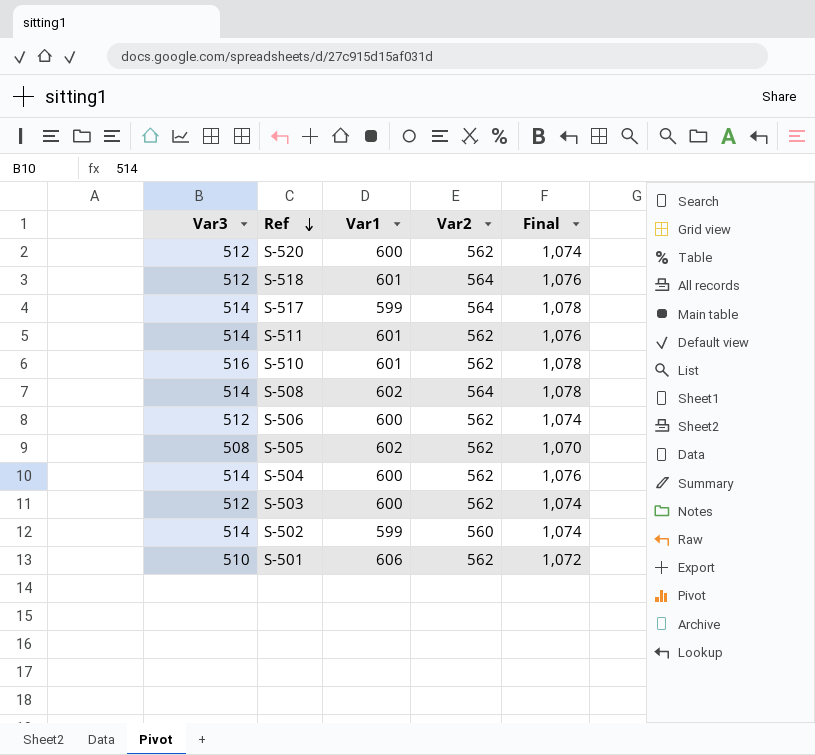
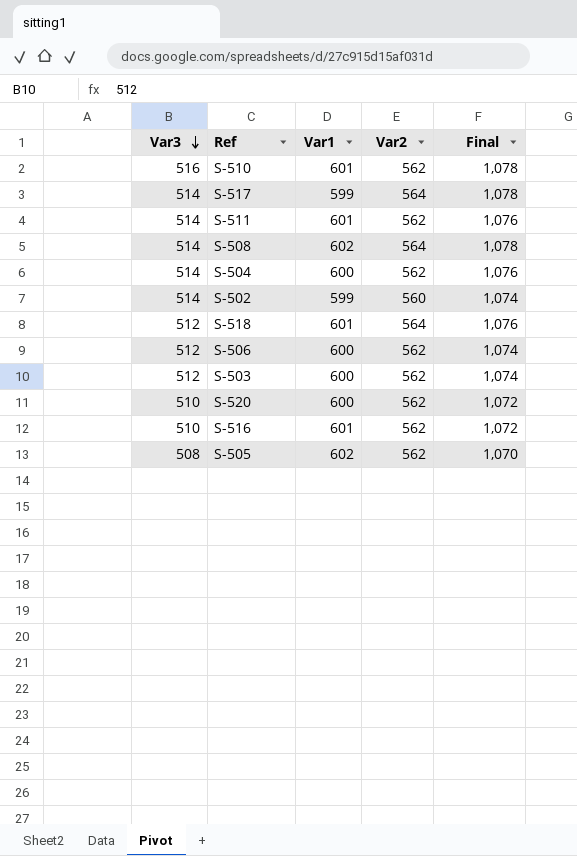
row order: Ref descending -> Var3 descending
row S-501: 510 | 606 | 562 | 1,072 -> none
S-520 | Var3: 512 -> 510
S-520 | Final: 1,074 -> 1,072
row S-516: none -> 510 | 601 | 562 | 1,072

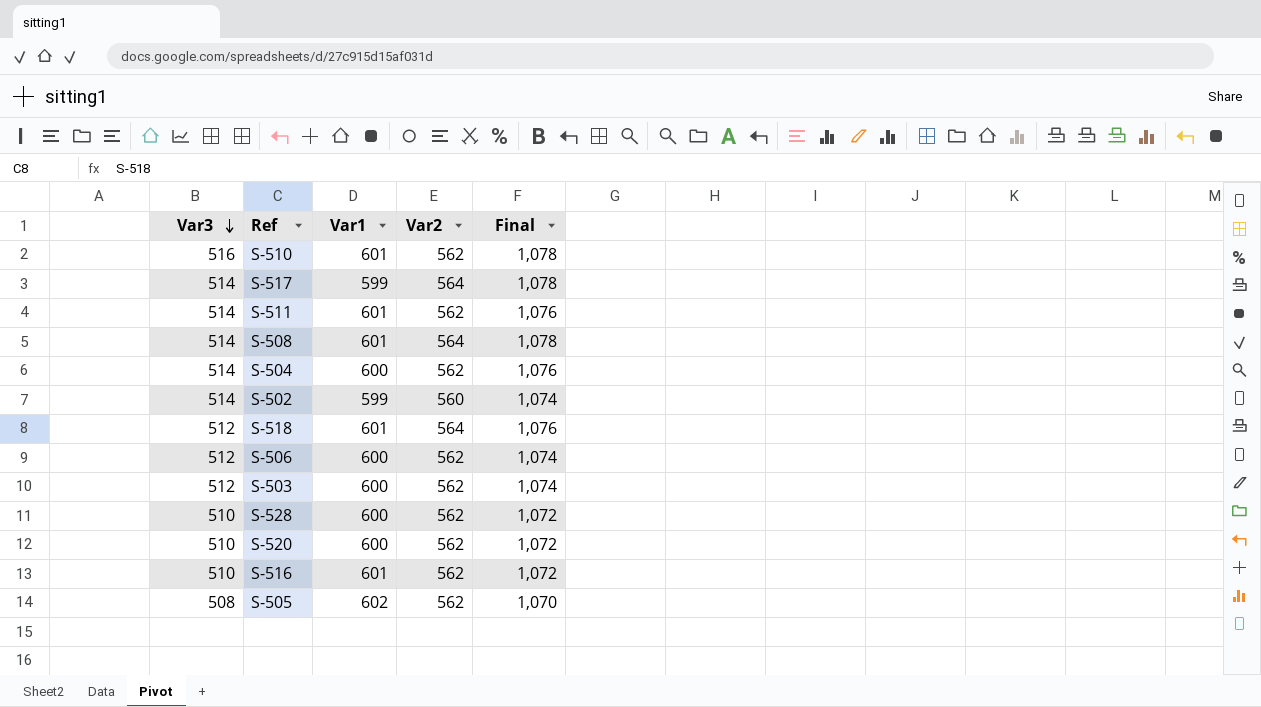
S-508 | Var1: 602 -> 601
row S-528: none -> 510 | 600 | 562 | 1,072

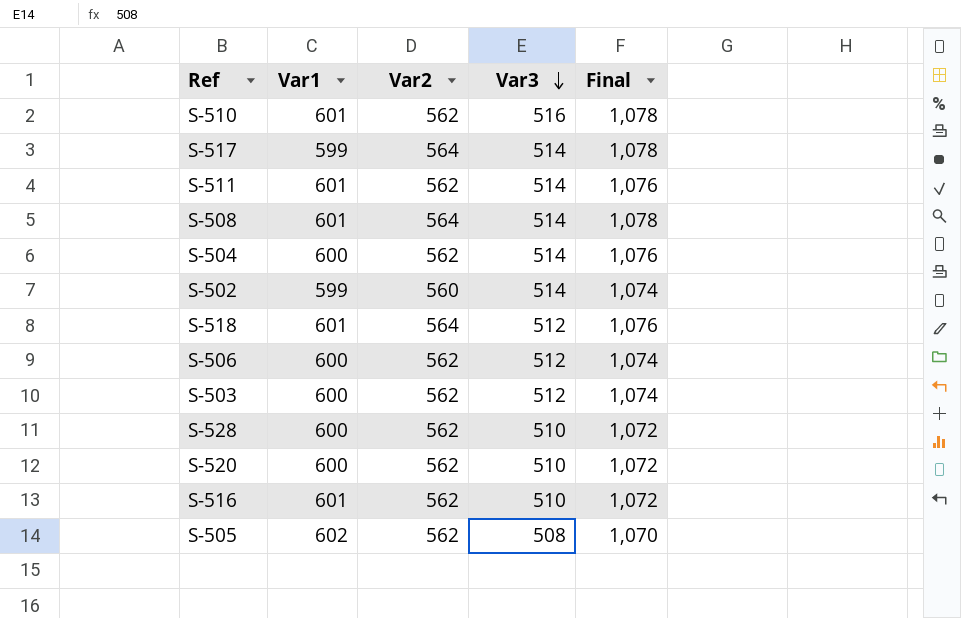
column Var3 | position: 1 -> 4

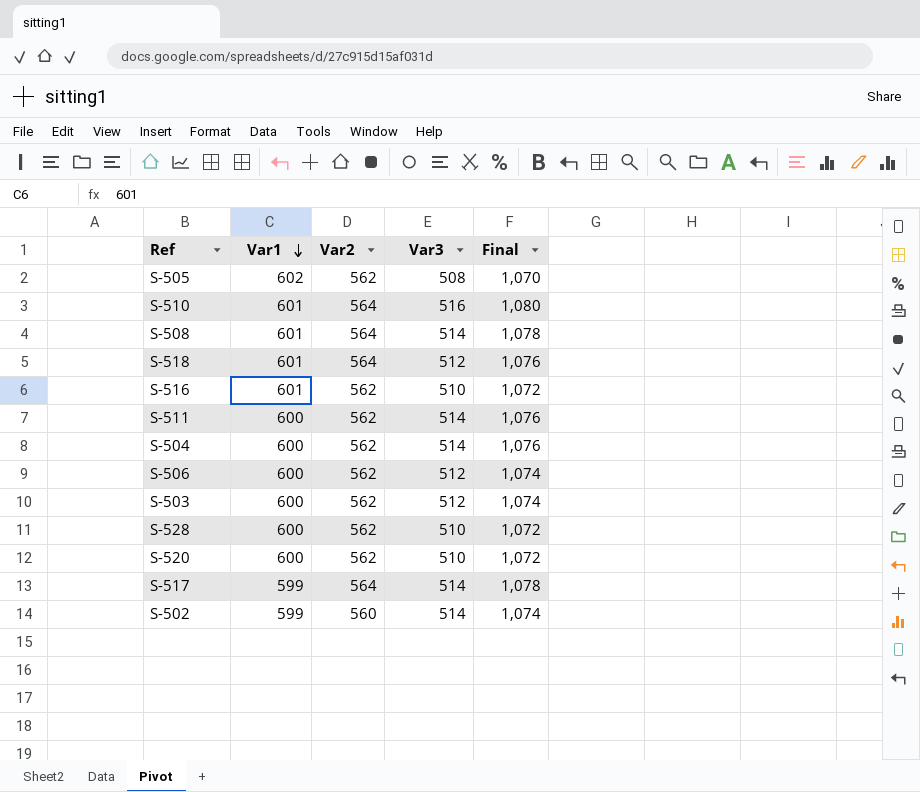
row order: Var3 descending -> Var1 descending
S-510 | Var2: 562 -> 564
S-510 | Final: 1,078 -> 1,080
S-511 | Var1: 601 -> 600

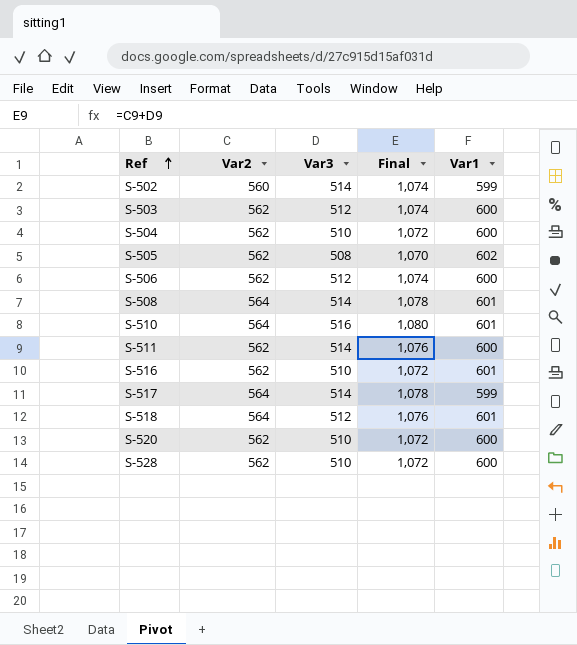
row order: Var1 descending -> Ref ascending
column Var1 | position: 2 -> 5
S-504 | Var3: 514 -> 510
S-504 | Final: 1,076 -> 1,072

